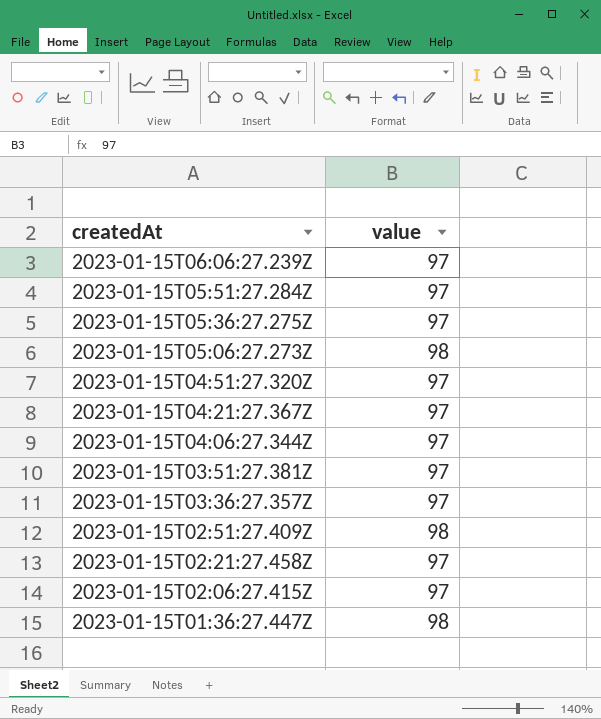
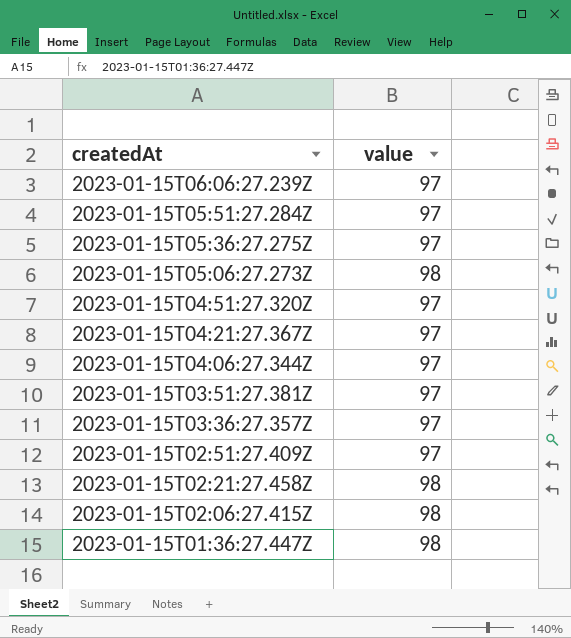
2023-01-15T02:51:27.409Z | value: 98 -> 97
2023-01-15T02:21:27.458Z | value: 97 -> 98
2023-01-15T02:06:27.415Z | value: 97 -> 98

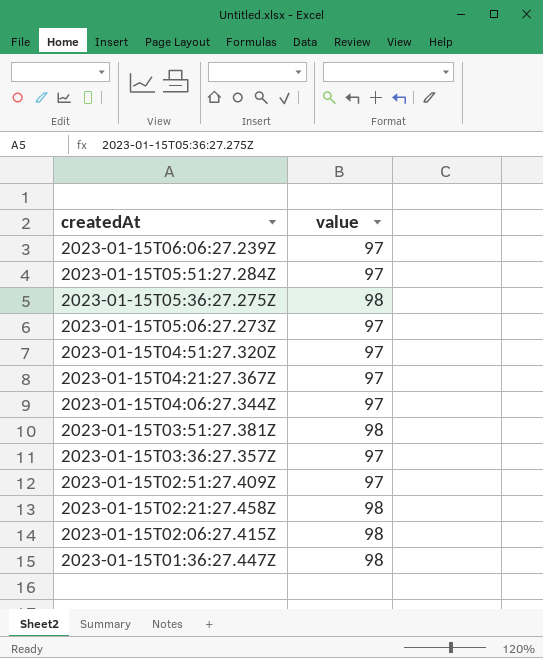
2023-01-15T05:36:27.275Z | value: 97 -> 98
2023-01-15T05:06:27.273Z | value: 98 -> 97
2023-01-15T03:51:27.381Z | value: 97 -> 98

